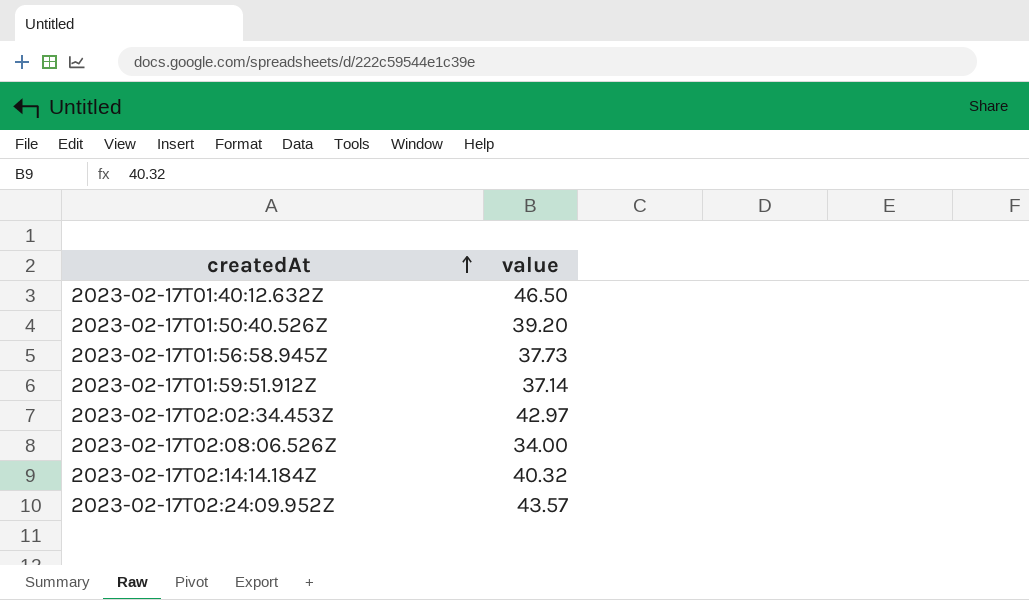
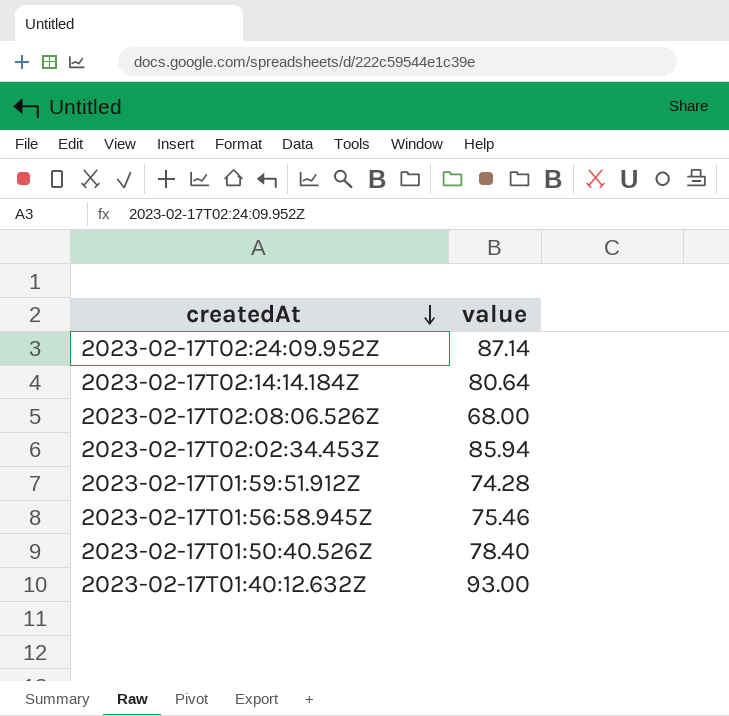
row order: createdAt ascending -> createdAt descending
2023-02-17T02:24:09.952Z | value: 43.57 -> 87.14
2023-02-17T02:14:14.184Z | value: 40.32 -> 80.64
2023-02-17T02:08:06.526Z | value: 34.00 -> 68.00
2023-02-17T02:02:34.453Z | value: 42.97 -> 85.94
2023-02-17T01:59:51.912Z | value: 37.14 -> 74.28
2023-02-17T01:56:58.945Z | value: 37.73 -> 75.46
2023-02-17T01:50:40.526Z | value: 39.20 -> 78.40
2023-02-17T01:40:12.632Z | value: 46.50 -> 93.00

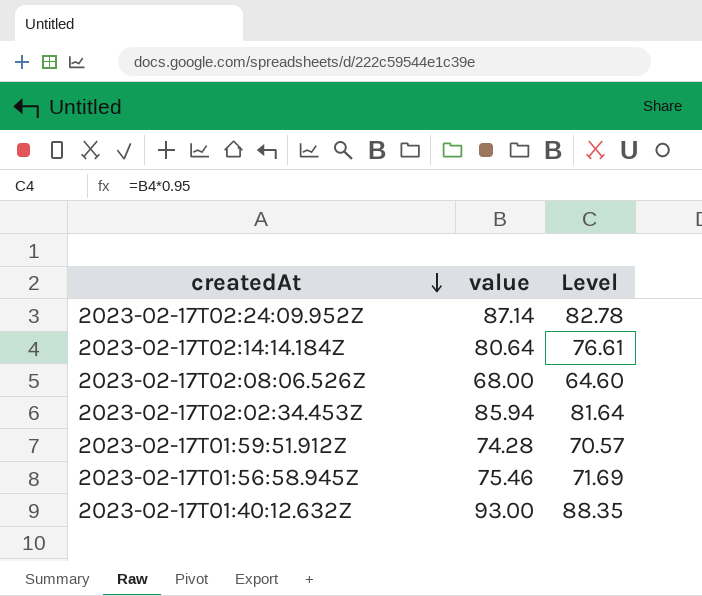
column Level | formula: none -> [value] * 0.95
row 2023-02-17T01:50:40.526Z: 78.40 -> none

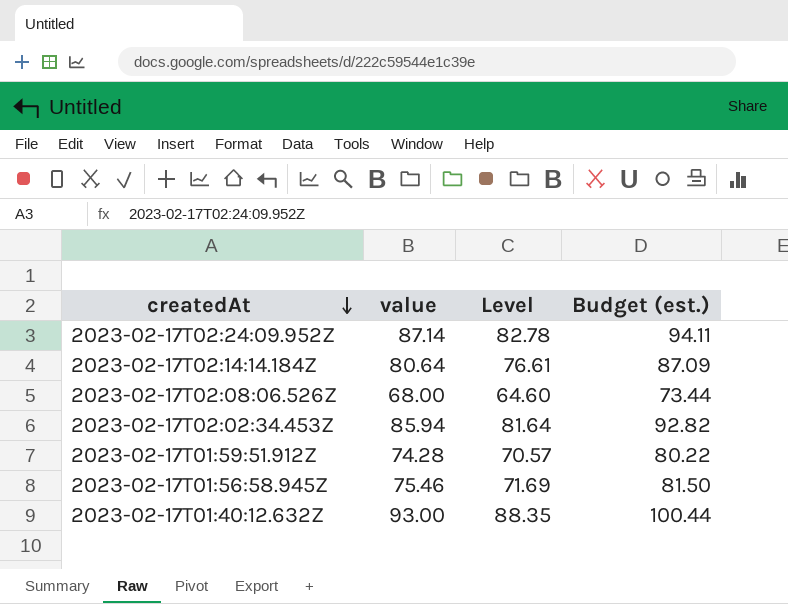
column Budget (est.) | formula: none -> [value] * 1.08

